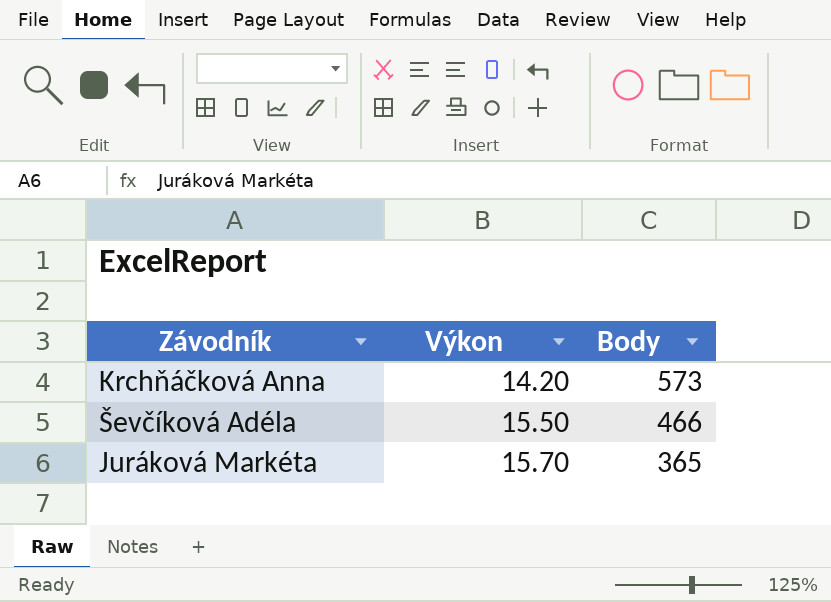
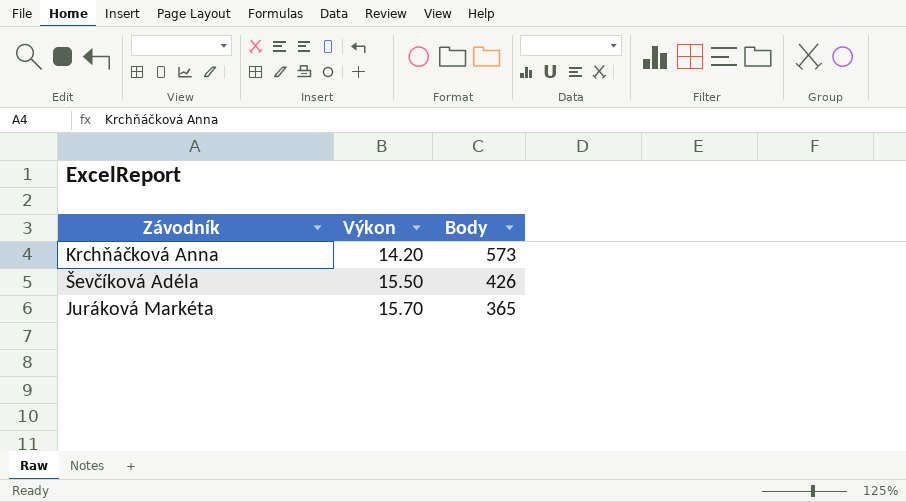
Ševčíková Adéla | Body: 466 -> 426

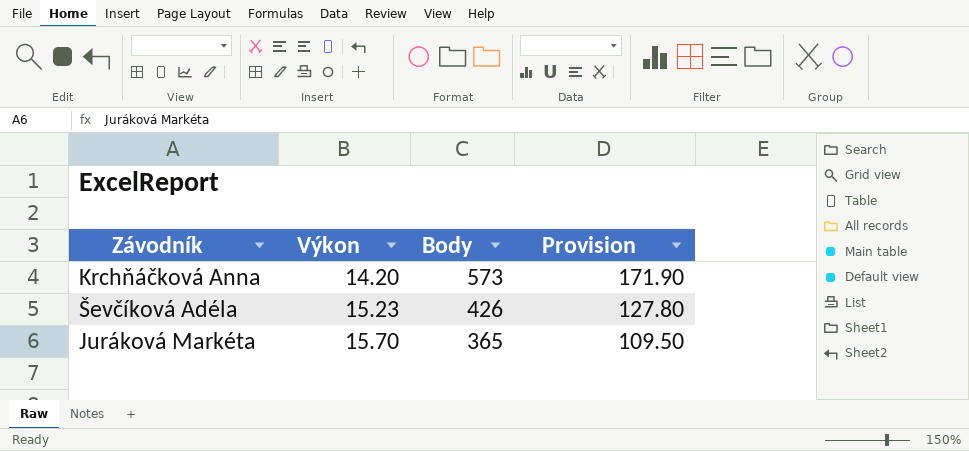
column Provision | formula: none -> [Body] * 0.3
Ševčíková Adéla | Výkon: 15.50 -> 15.23

